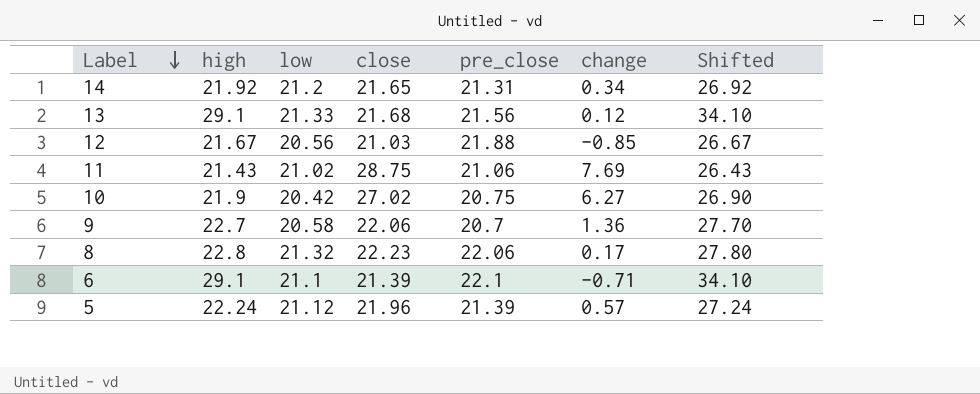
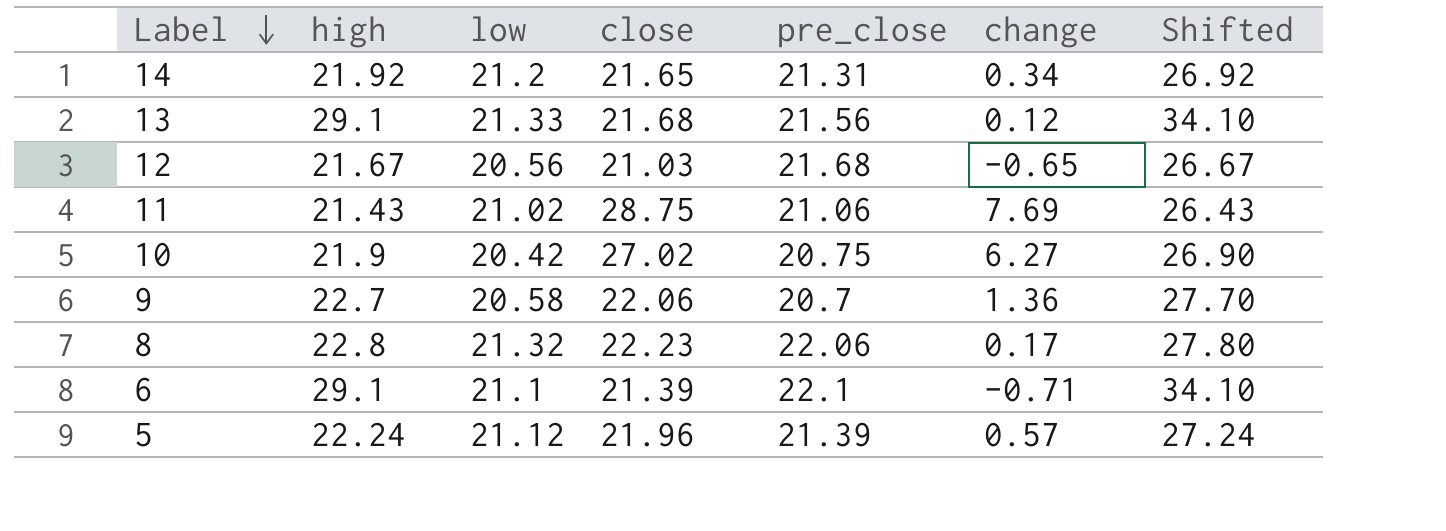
12 | pre_close: 21.88 -> 21.68
12 | change: -0.85 -> -0.65

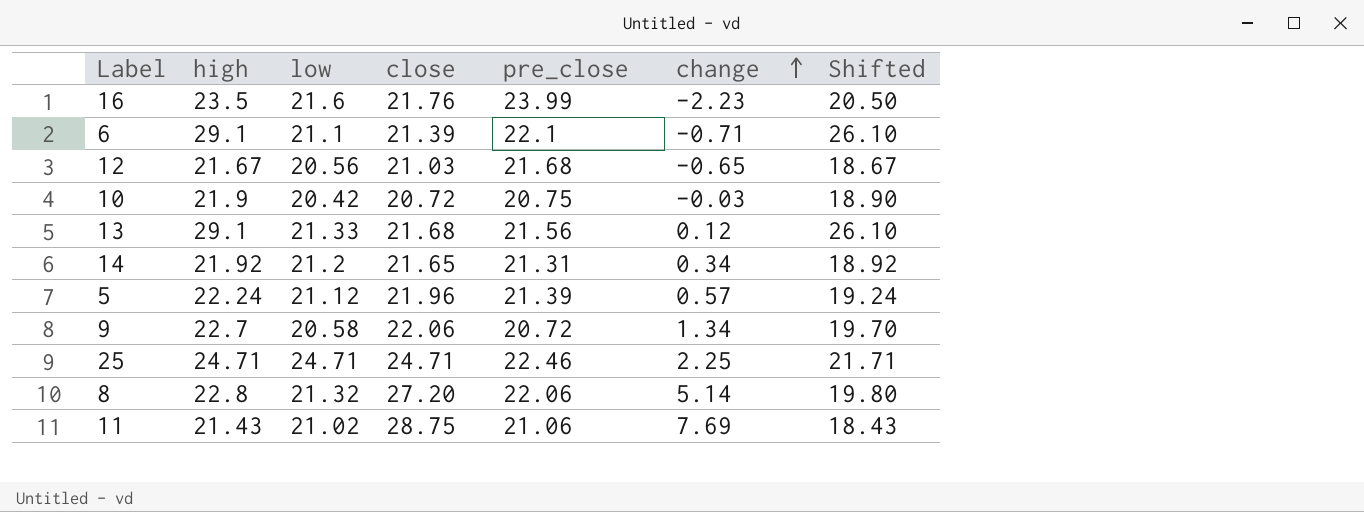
row order: Label descending -> change ascending
column Shifted | formula: [high] + 5 -> [high] - 3
row 16: none -> 23.5 | 21.6 | 21.76 | 23.99 | -2.23 | 20.50
10 | close: 27.02 -> 20.72
10 | change: 6.27 -> -0.03
9 | pre_close: 20.7 -> 20.72
9 | change: 1.36 -> 1.34
row 25: none -> 24.71 | 24.71 | 24.71 | 22.46 | 2.25 | 21.71
8 | close: 22.23 -> 27.20
8 | change: 0.17 -> 5.14

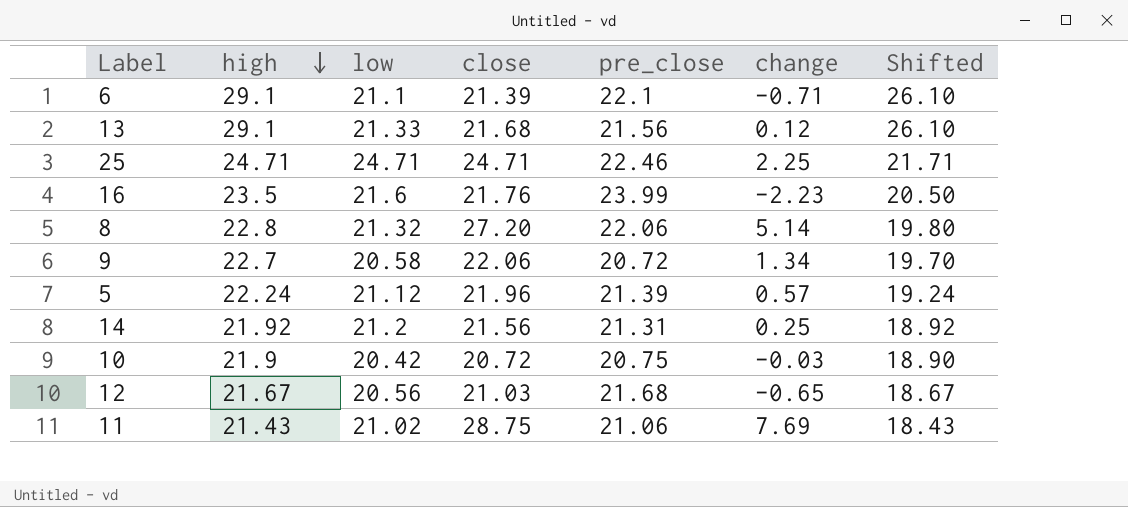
row order: change ascending -> high descending
14 | close: 21.65 -> 21.56
14 | change: 0.34 -> 0.25

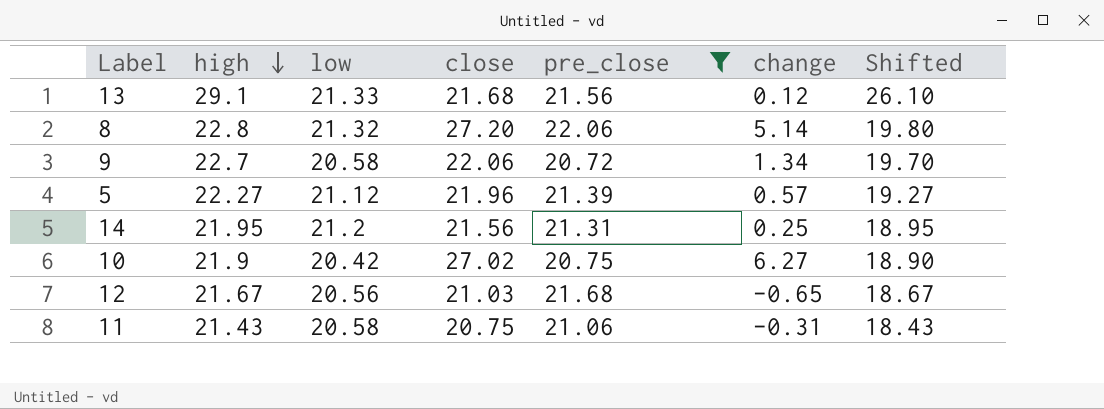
filter: none -> pre_close <= 22.06
5 | high: 22.24 -> 22.27
5 | Shifted: 19.24 -> 19.27
14 | high: 21.92 -> 21.95
14 | Shifted: 18.92 -> 18.95
10 | close: 20.72 -> 27.02
10 | change: -0.03 -> 6.27
11 | low: 21.02 -> 20.58
11 | close: 28.75 -> 20.75
11 | change: 7.69 -> -0.31

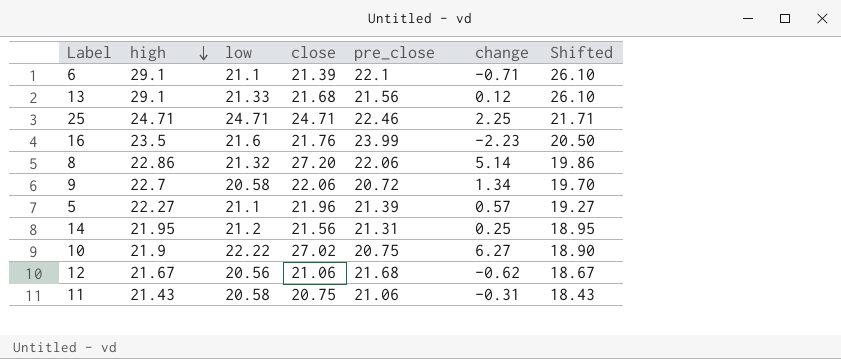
filter: pre_close <= 22.06 -> none
8 | high: 22.8 -> 22.86
8 | Shifted: 19.80 -> 19.86
5 | low: 21.12 -> 21.1
10 | low: 20.42 -> 22.22
12 | close: 21.03 -> 21.06
12 | change: -0.65 -> -0.62

